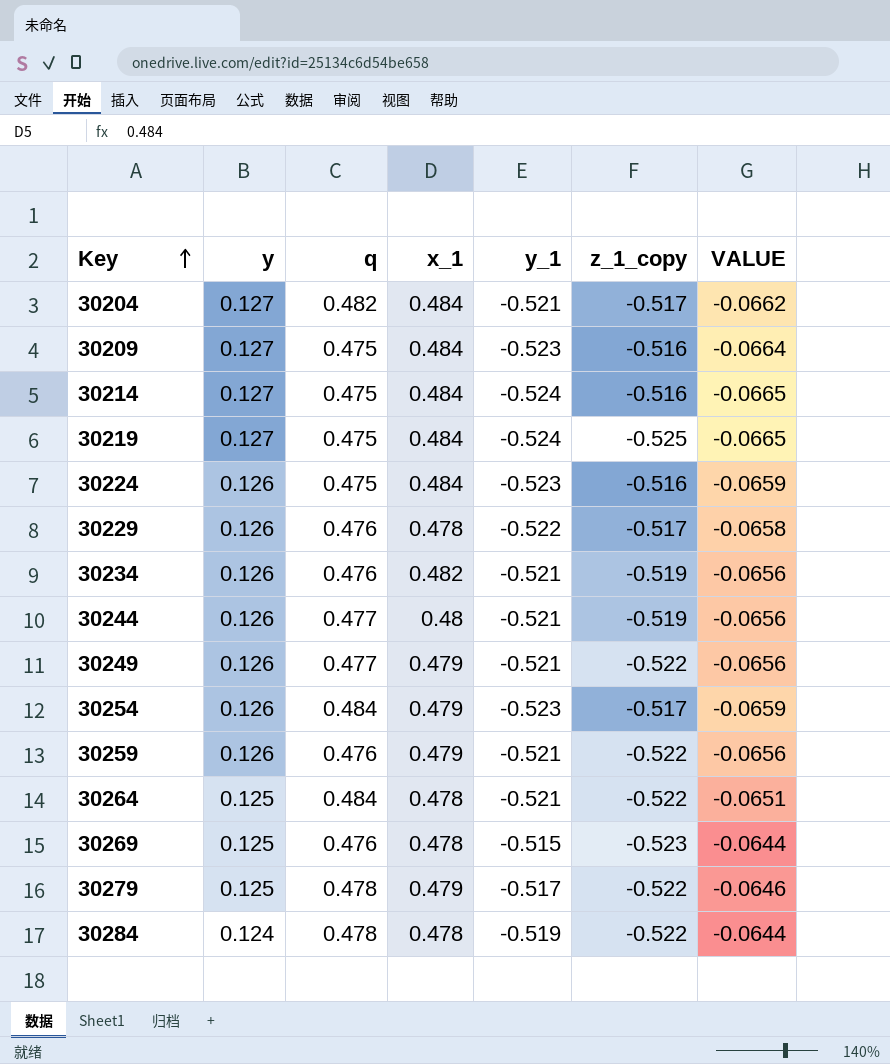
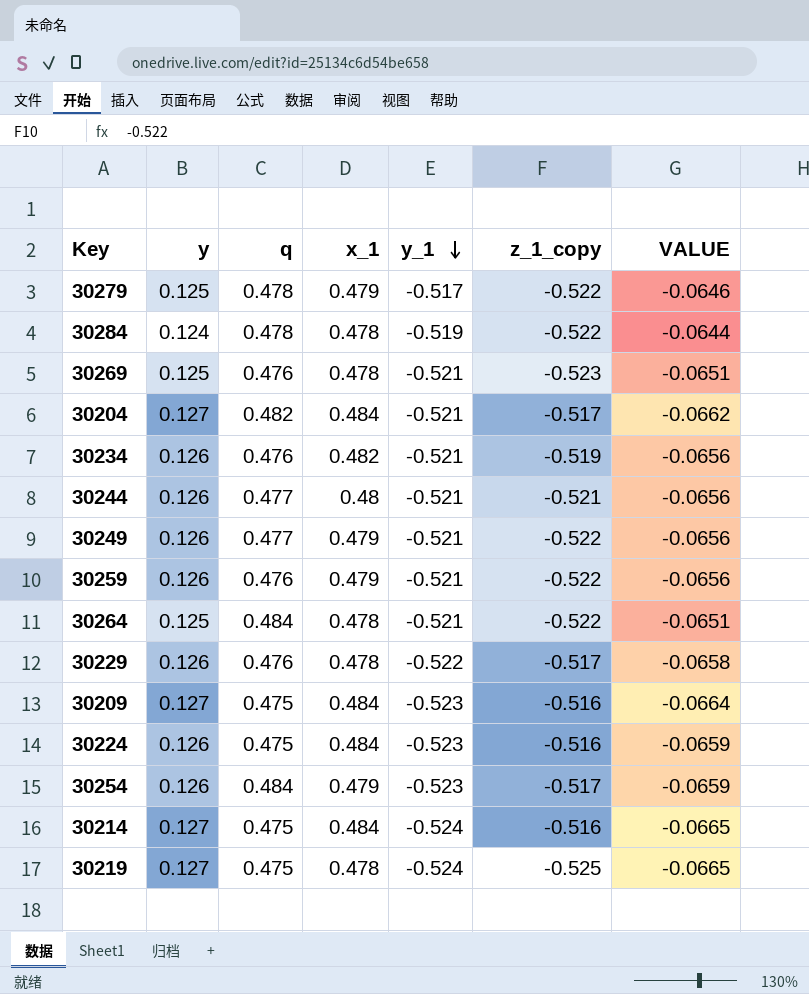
row order: Key ascending -> y_1 descending
30269 | y_1: -0.515 -> -0.521
30269 | VALUE: -0.0644 -> -0.0651
30244 | z_1_copy: -0.519 -> -0.521
30219 | x_1: 0.484 -> 0.478

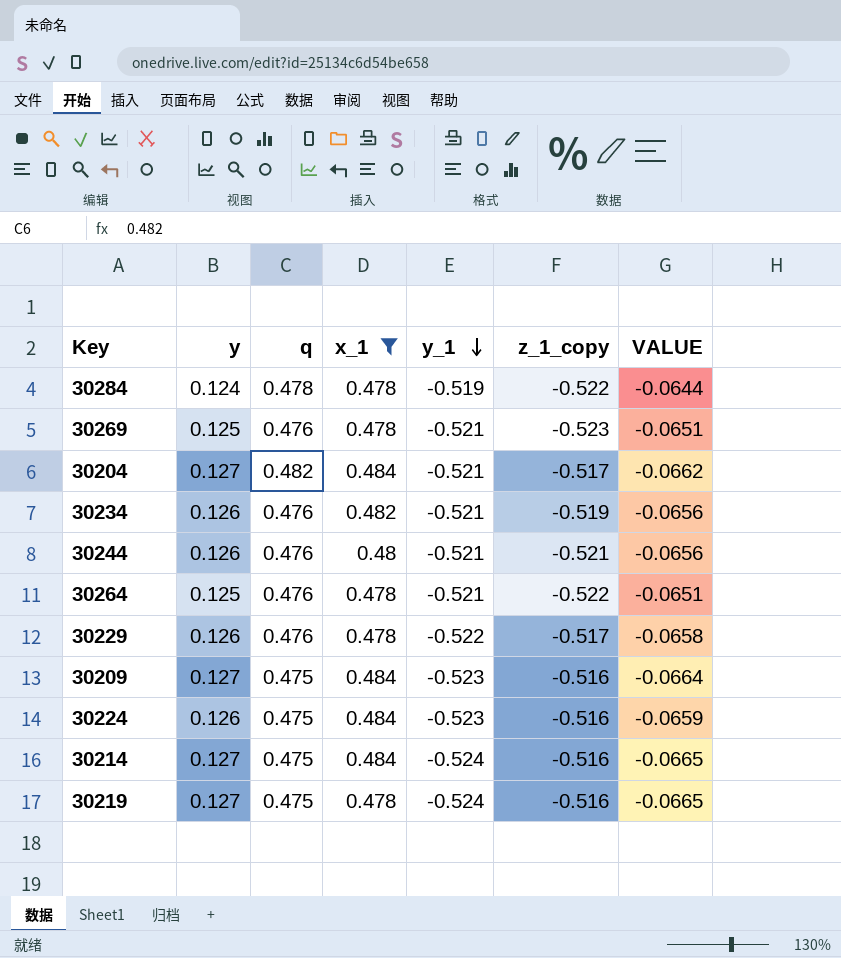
filter: none -> x_1 != 0.479
30244 | q: 0.477 -> 0.476
30264 | q: 0.484 -> 0.476
30219 | z_1_copy: -0.525 -> -0.516

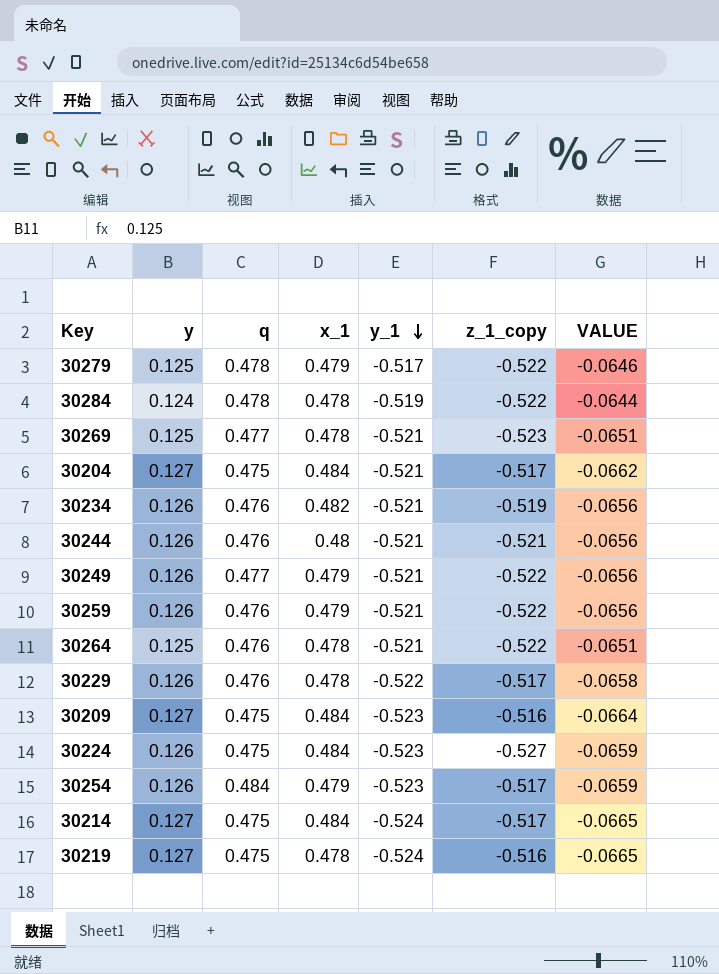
filter: x_1 != 0.479 -> none
30269 | q: 0.476 -> 0.477
30204 | q: 0.482 -> 0.475
30224 | z_1_copy: -0.516 -> -0.527
30214 | z_1_copy: -0.516 -> -0.517

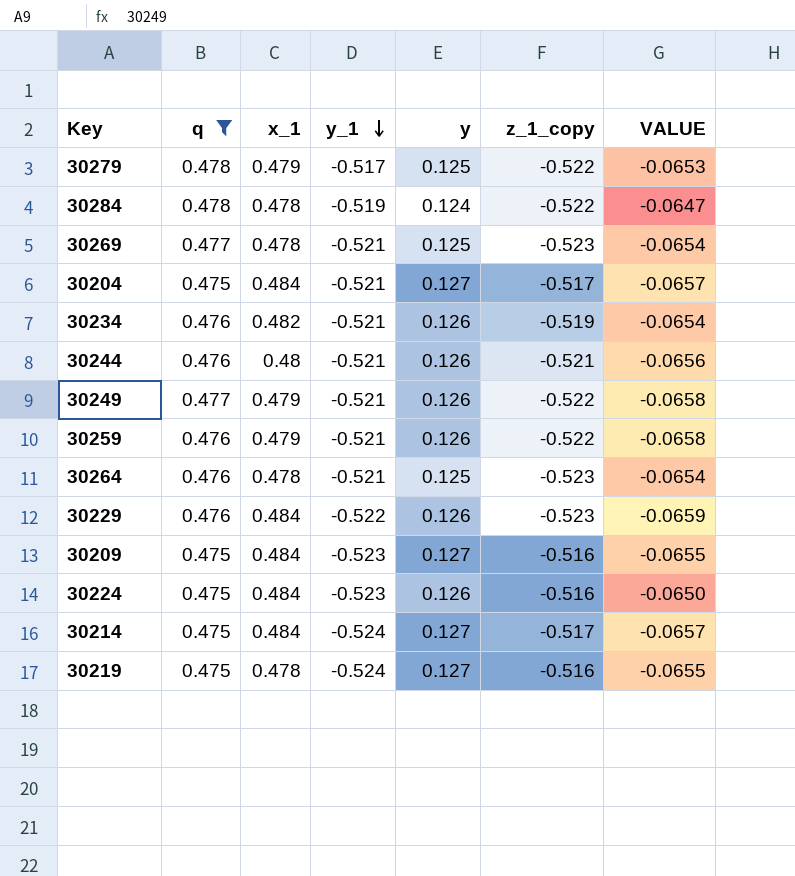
filter: none -> q != 0.484
column y | position: 2 -> 5
column VALUE | formula: [y] * [y_1] -> [y] * [z_1_copy]
30264 | z_1_copy: -0.522 -> -0.523
30229 | x_1: 0.478 -> 0.484
30229 | z_1_copy: -0.517 -> -0.523
30224 | z_1_copy: -0.527 -> -0.516

